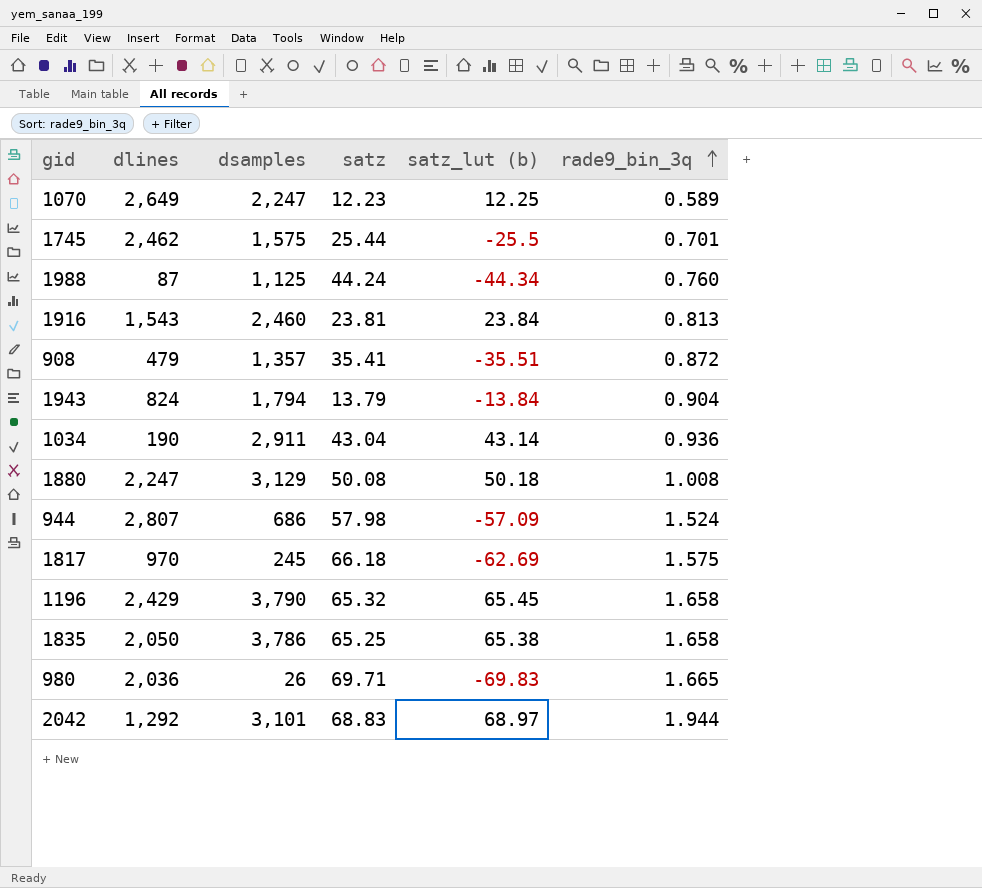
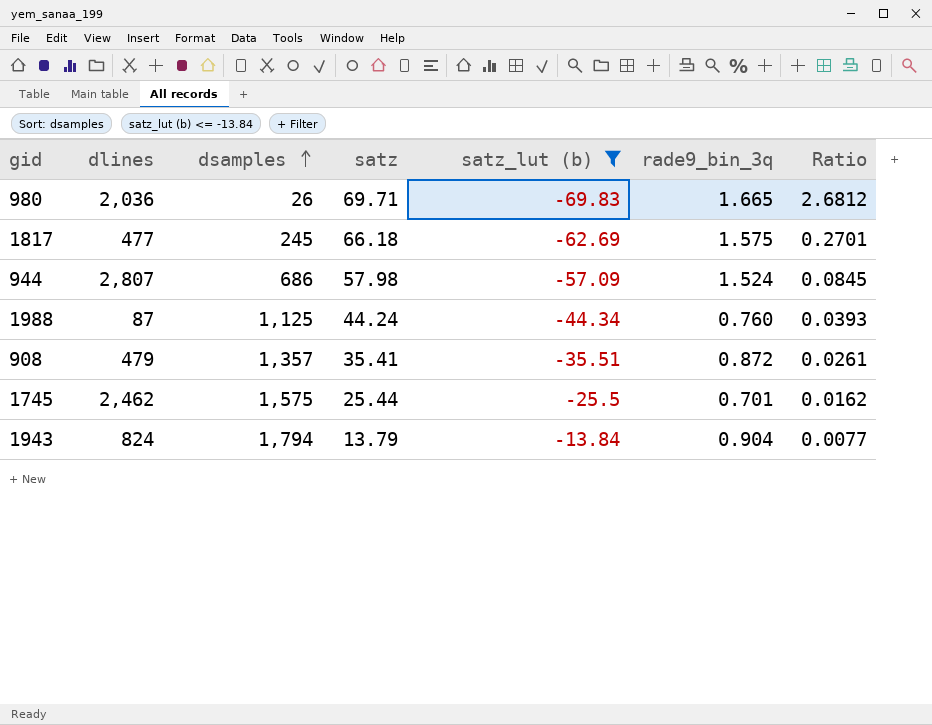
filter: none -> satz_lut (b) <= -13.84
row order: rade9_bin_3q ascending -> dsamples ascending
column Ratio | formula: none -> [satz] / [dsamples]
1817 | dlines: 970 -> 477

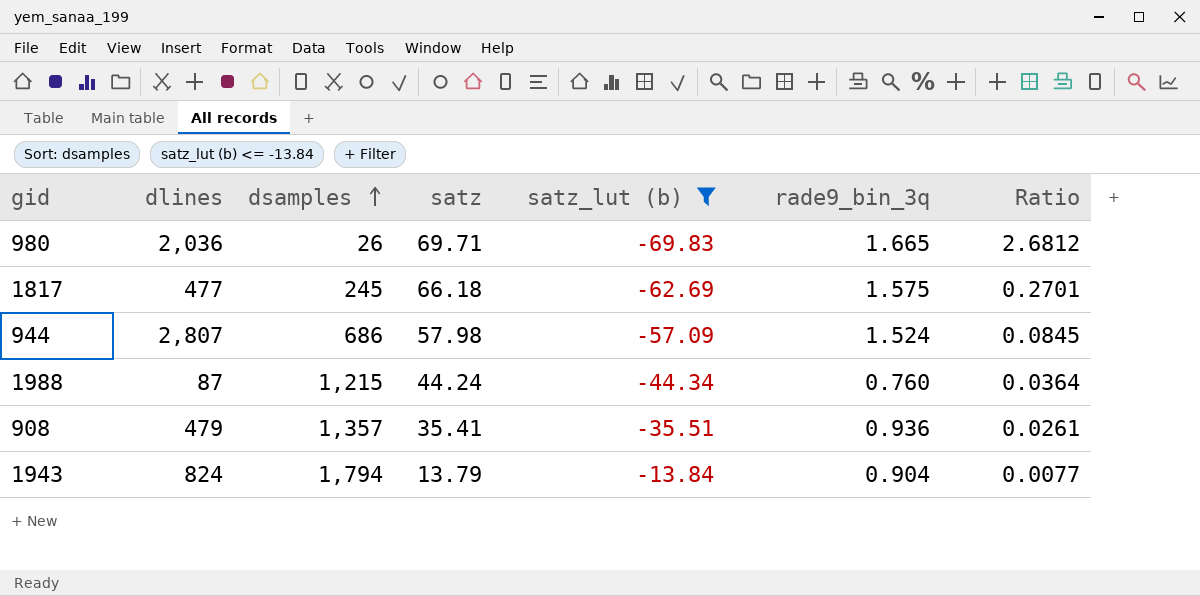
row 1745: 2,462 | 1,575 | 25.44 | -25.5 | 0.701 | 0.0162 -> none
1988 | dsamples: 1,125 -> 1,215
1988 | Ratio: 0.0393 -> 0.0364
908 | rade9_bin_3q: 0.872 -> 0.936

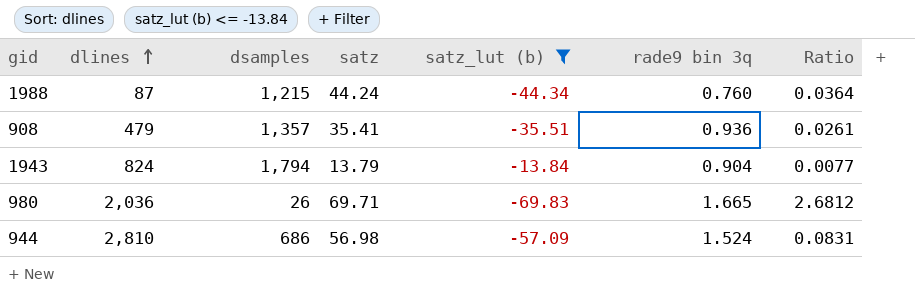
row order: dsamples ascending -> dlines ascending
column name: rade9_bin_3q -> rade9 bin 3q
row 1817: 477 | 245 | 66.18 | -62.69 | 1.575 | 0.2701 -> none
944 | dlines: 2,807 -> 2,810
944 | satz: 57.98 -> 56.98
944 | Ratio: 0.0845 -> 0.0831

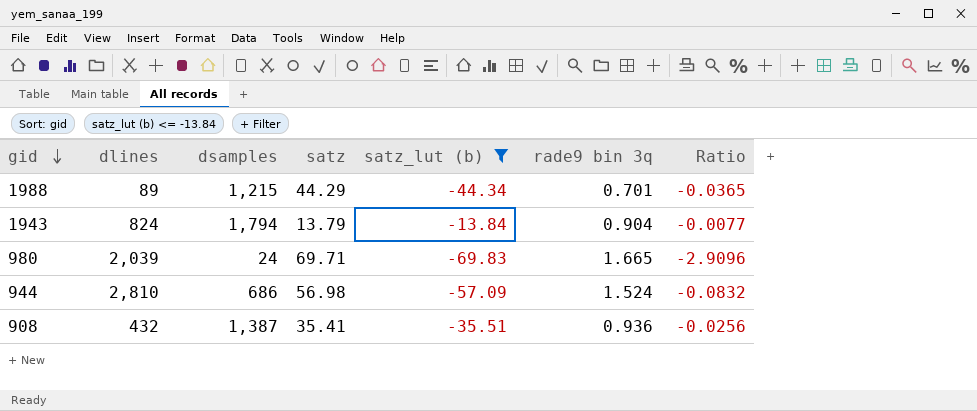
row order: dlines ascending -> gid descending
column Ratio | formula: [satz] / [dsamples] -> [satz_lut (b)] / [dsamples]
1988 | dlines: 87 -> 89
1988 | satz: 44.24 -> 44.29
1988 | rade9 bin 3q: 0.760 -> 0.701
980 | dlines: 2,036 -> 2,039
980 | dsamples: 26 -> 24
908 | dlines: 479 -> 432
908 | dsamples: 1,357 -> 1,387

